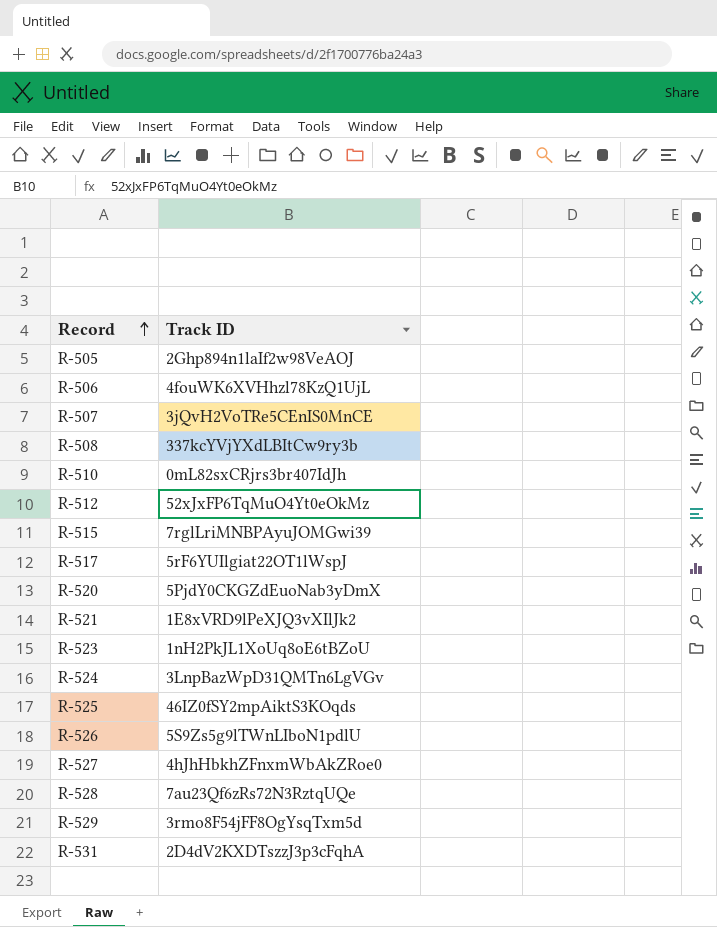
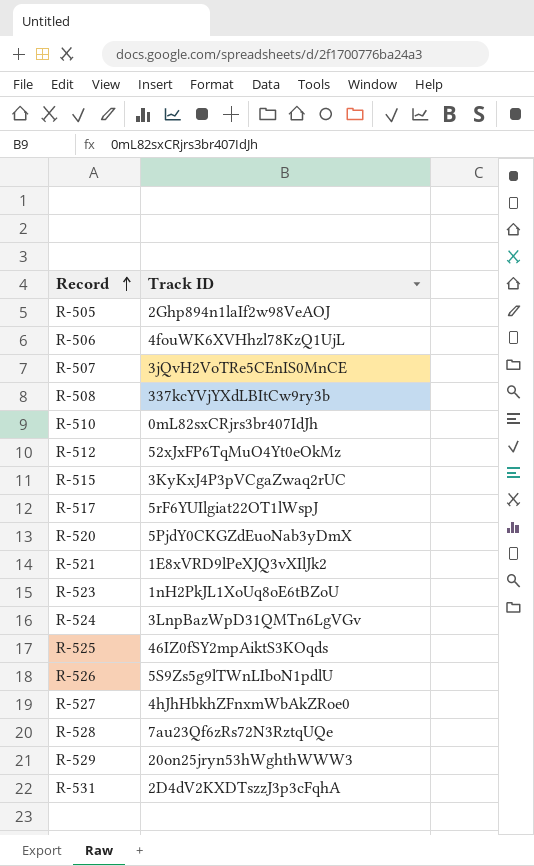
R-515 | Track ID: 7rglLriMNBPAyuJOMGwi39 -> 3KyKxJ4P3pVCgaZwaq2rUC
R-529 | Track ID: 3rmo8F54jFF8OgYsqTxm5d -> 20on25jryn53hWghthWWW3

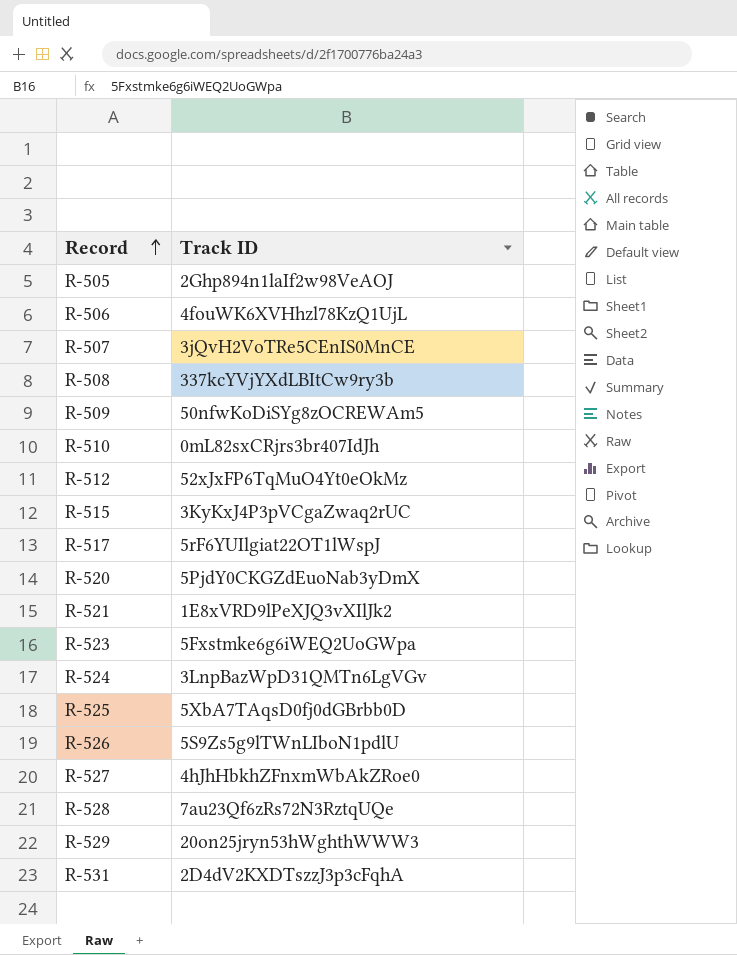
row R-509: none -> 50nfwKoDiSYg8zOCREWAm5
R-523 | Track ID: 1nH2PkJL1XoUq8oE6tBZoU -> 5Fxstmke6g6iWEQ2UoGWpa
R-525 | Track ID: 46IZ0fSY2mpAiktS3KOqds -> 5XbA7TAqsD0fj0dGBrbb0D

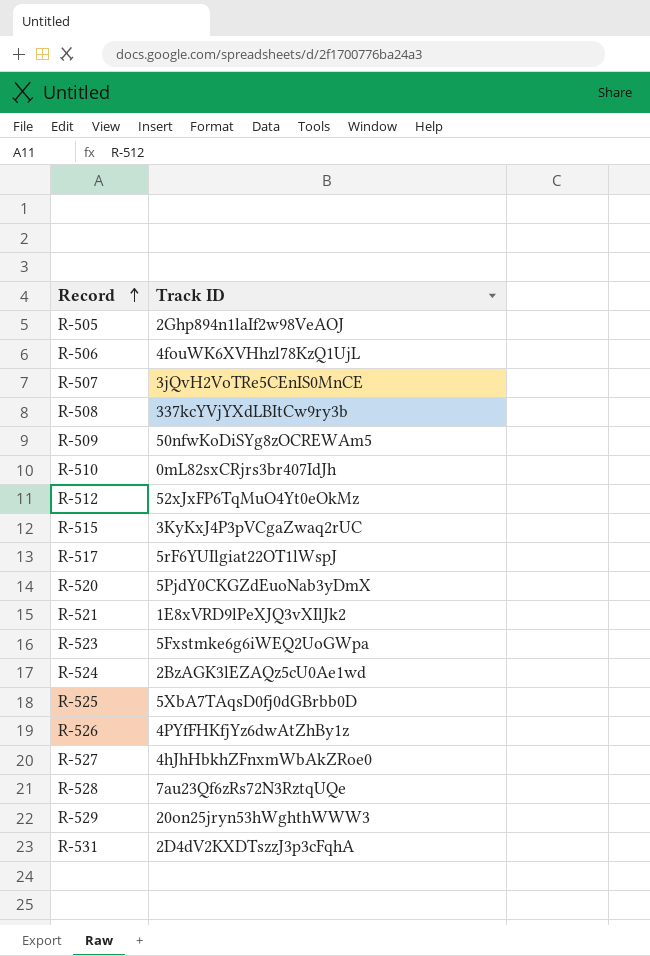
R-524 | Track ID: 3LnpBazWpD31QMTn6LgVGv -> 2BzAGK3lEZAQz5cU0Ae1wd
R-526 | Track ID: 5S9Zs5g9lTWnLIboN1pdlU -> 4PYfFHKfjYz6dwAtZhBy1z

